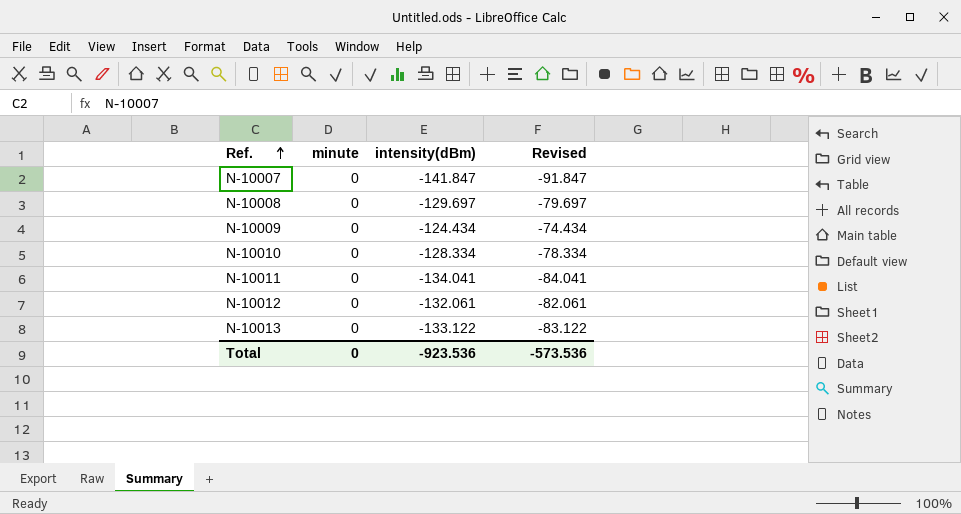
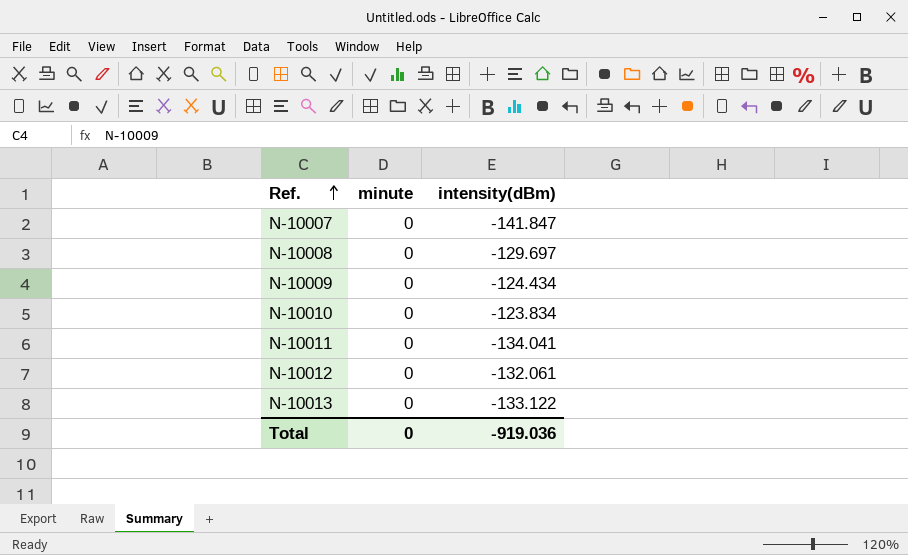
column Revised | formula: [intensity(dBm)] + 50 -> none
N-10010 | intensity(dBm): -128.334 -> -123.834
Total | intensity(dBm): -923.536 -> -919.036

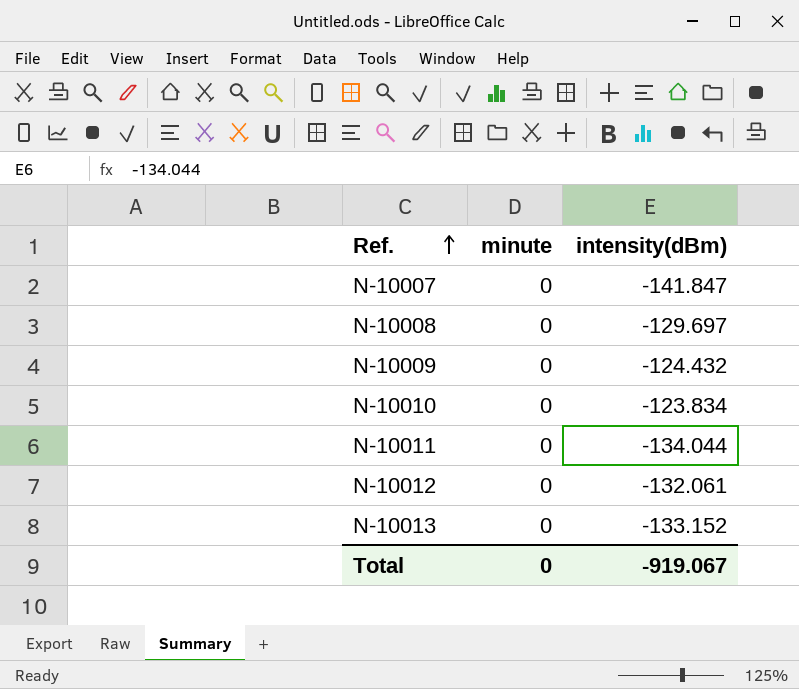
N-10009 | intensity(dBm): -124.434 -> -124.432
N-10011 | intensity(dBm): -134.041 -> -134.044
N-10013 | intensity(dBm): -133.122 -> -133.152
Total | intensity(dBm): -919.036 -> -919.067

